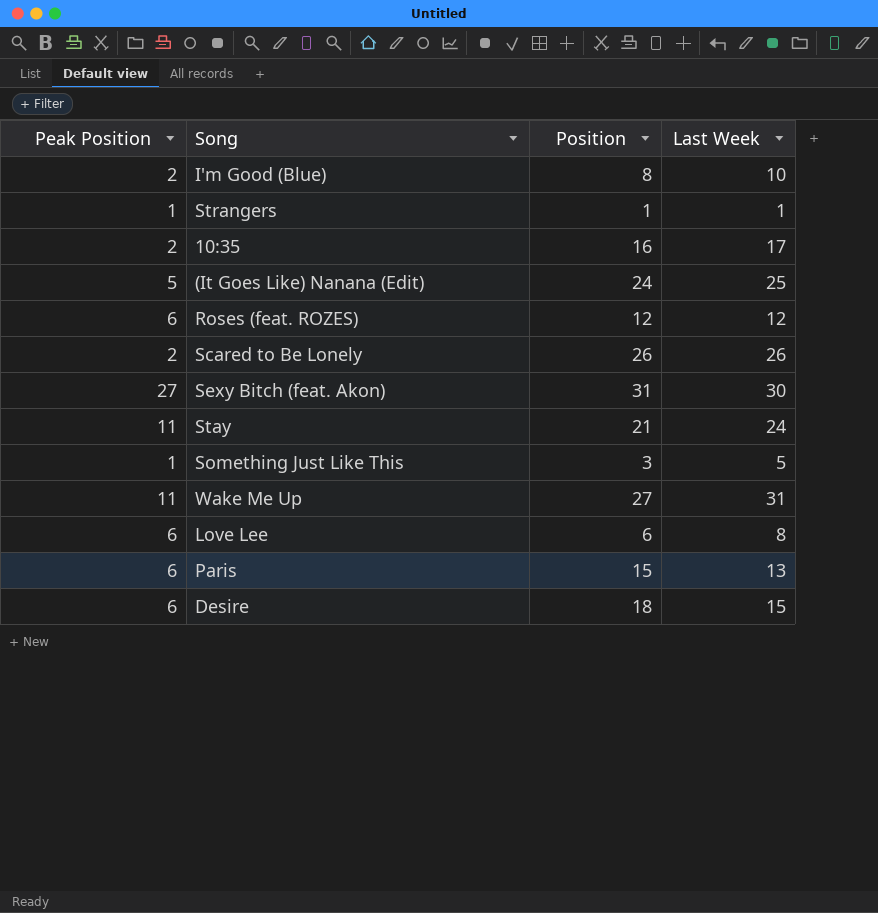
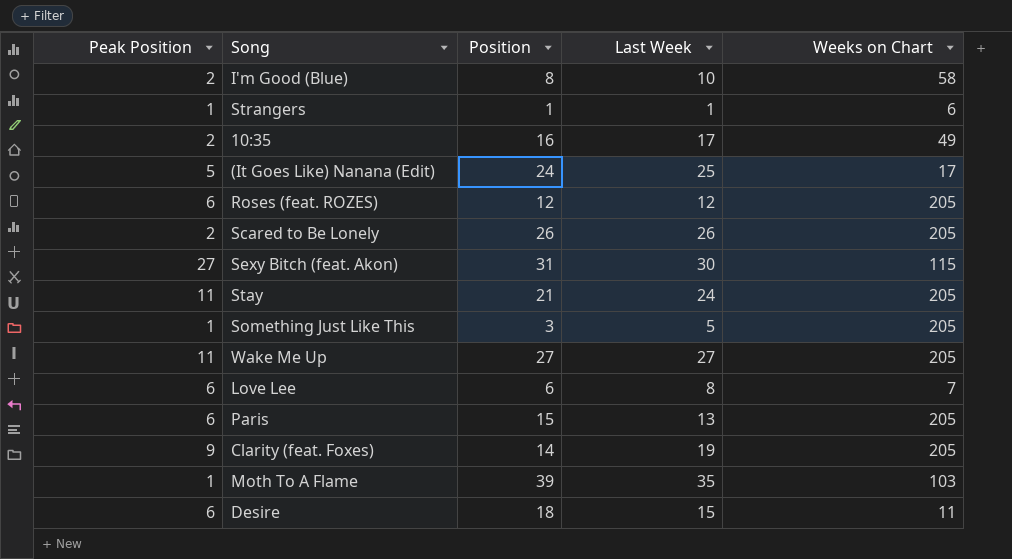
column Weeks on Chart | position: none -> 5
Wake Me Up | Last Week: 31 -> 27
row Clarity (feat. Foxes): none -> 9 | 14 | 19 | 205
row Moth To A Flame: none -> 1 | 39 | 35 | 103

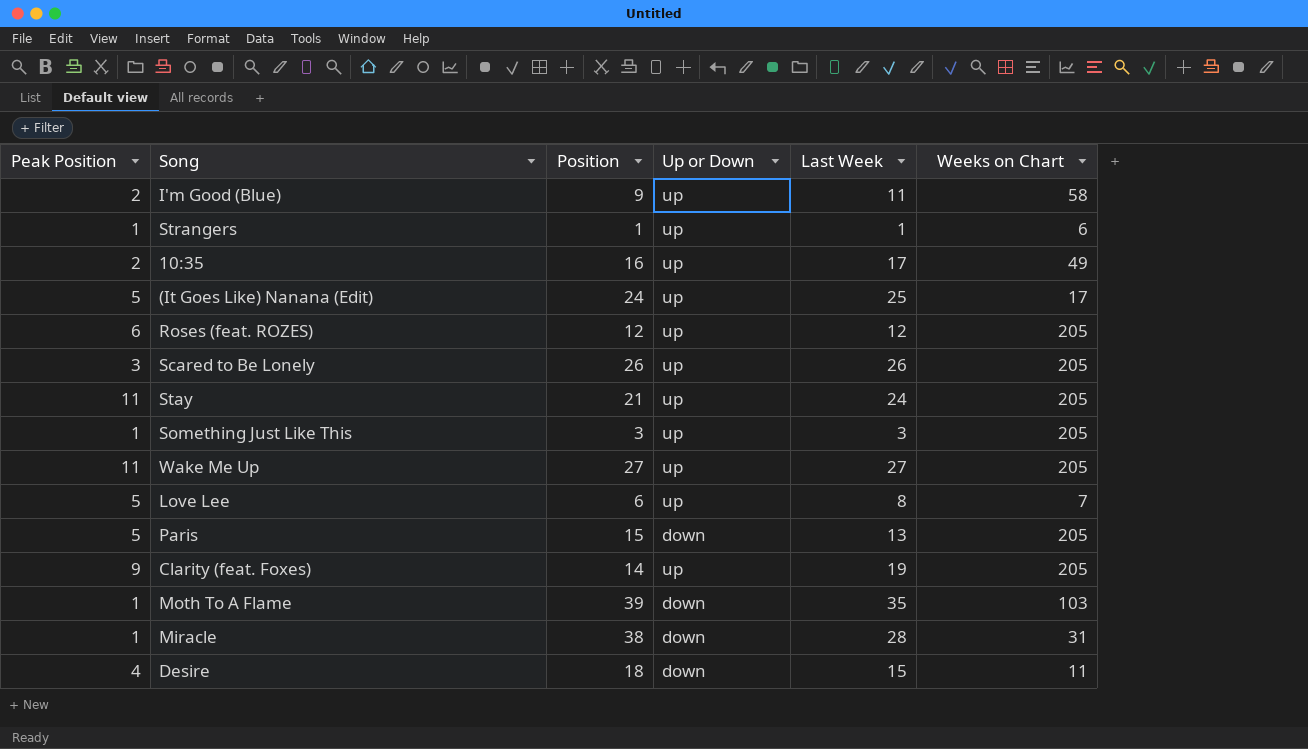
column Up or Down | position: none -> 4
row Sexy Bitch (feat. Akon): 27 | 31 | 30 | 115 -> none
I'm Good (Blue) | Position: 8 -> 9
I'm Good (Blue) | Last Week: 10 -> 11
Scared to Be Lonely | Peak Position: 2 -> 3
Something Just Like This | Last Week: 5 -> 3
Love Lee | Peak Position: 6 -> 5
Paris | Peak Position: 6 -> 5
row Miracle: none -> 1 | 38 | down | 28 | 31
Desire | Peak Position: 6 -> 4

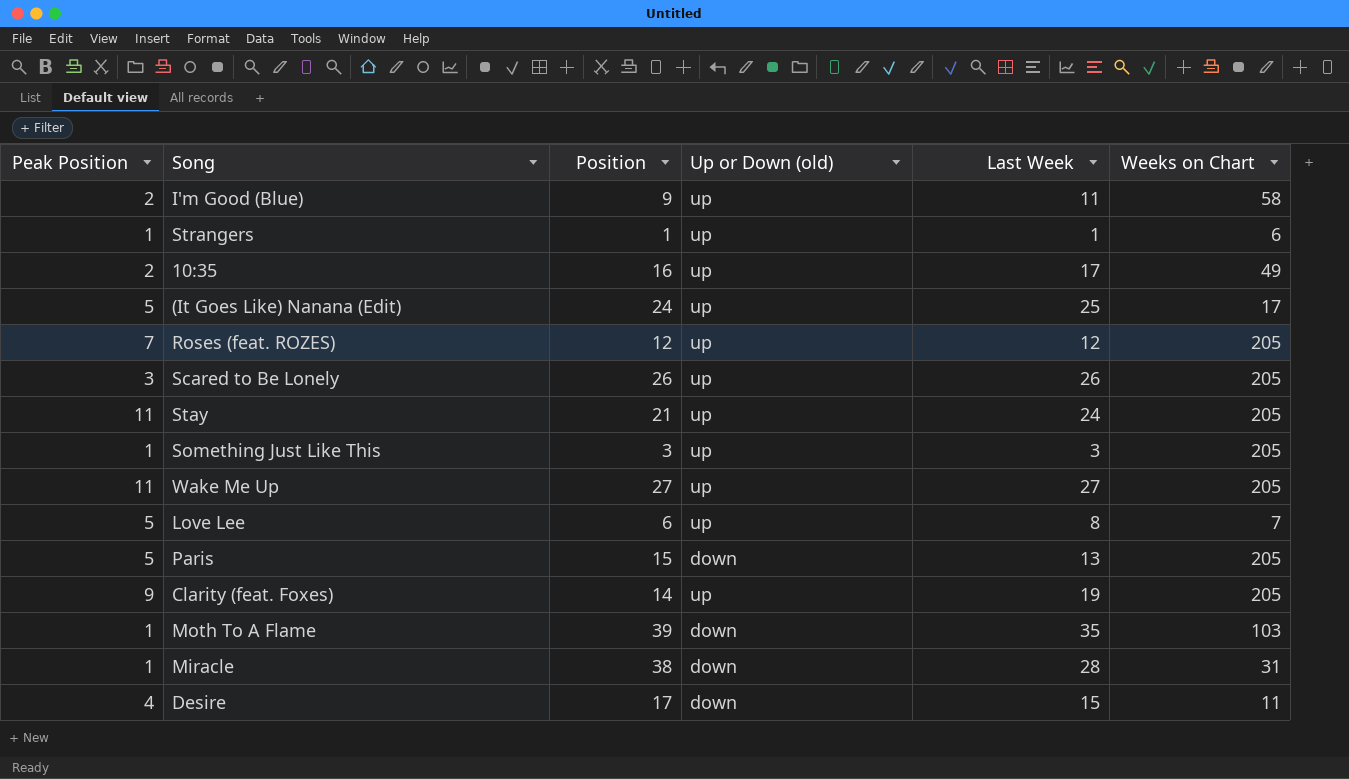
column name: Up or Down -> Up or Down (old)
Roses (feat. ROZES) | Peak Position: 6 -> 7
Desire | Position: 18 -> 17

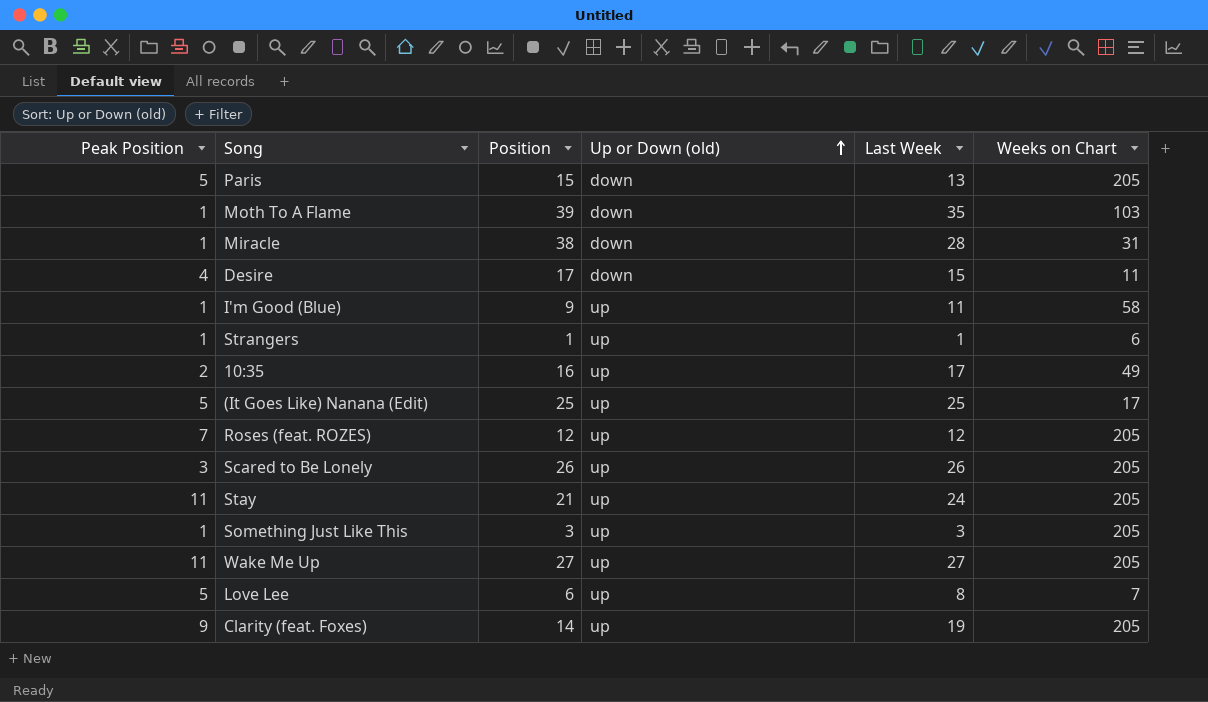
row order: none -> Up or Down (old) ascending
I'm Good (Blue) | Peak Position: 2 -> 1
(It Goes Like) Nanana (Edit) | Position: 24 -> 25

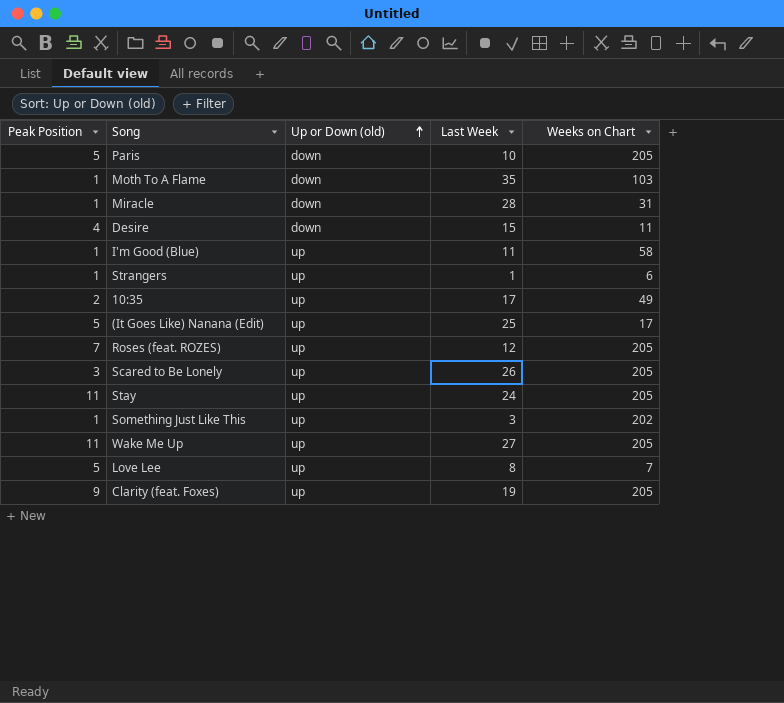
column Position | position: 3 -> none
Paris | Last Week: 13 -> 10
Something Just Like This | Weeks on Chart: 205 -> 202

